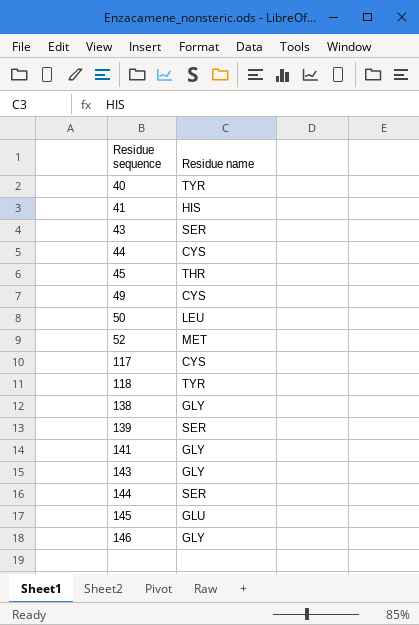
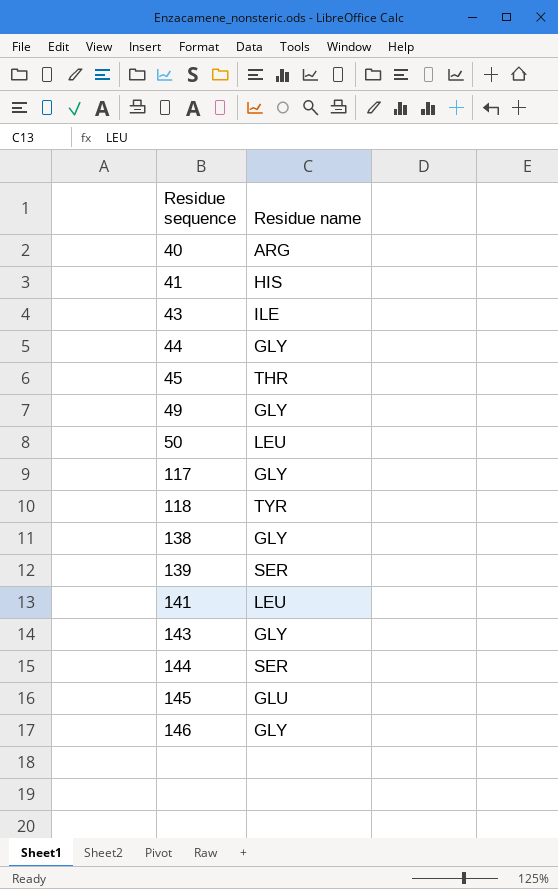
row 52: MET -> none
40 | Residue name: TYR -> ARG
43 | Residue name: SER -> ILE
44 | Residue name: CYS -> GLY
49 | Residue name: CYS -> GLY
117 | Residue name: CYS -> GLY
141 | Residue name: GLY -> LEU

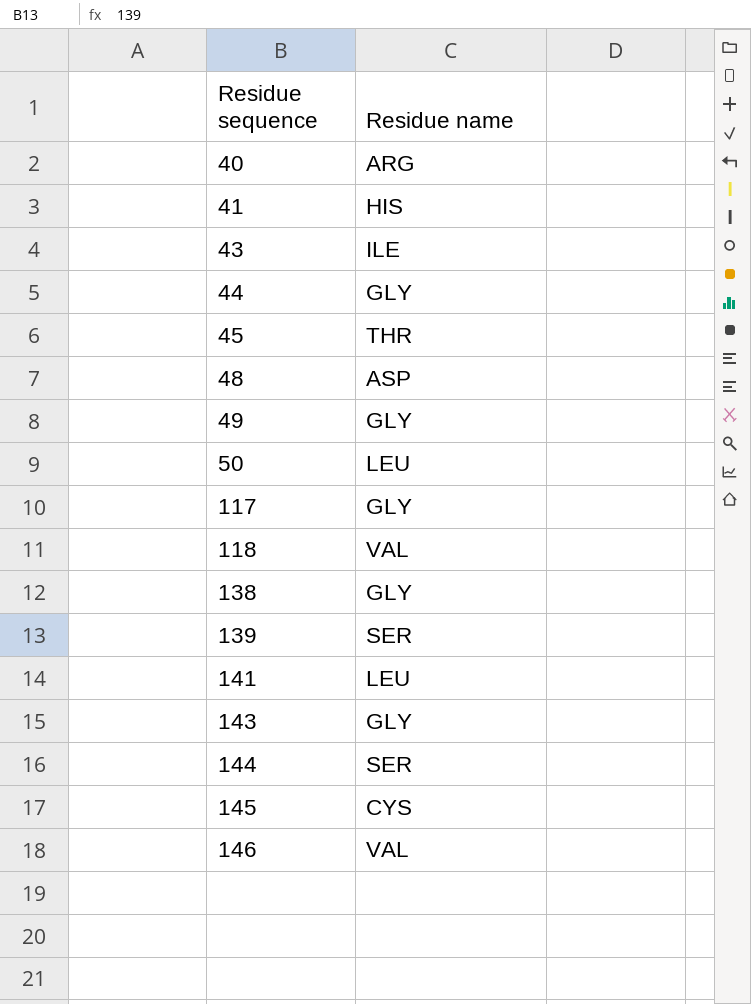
row 48: none -> ASP
118 | Residue name: TYR -> VAL
145 | Residue name: GLU -> CYS
146 | Residue name: GLY -> VAL

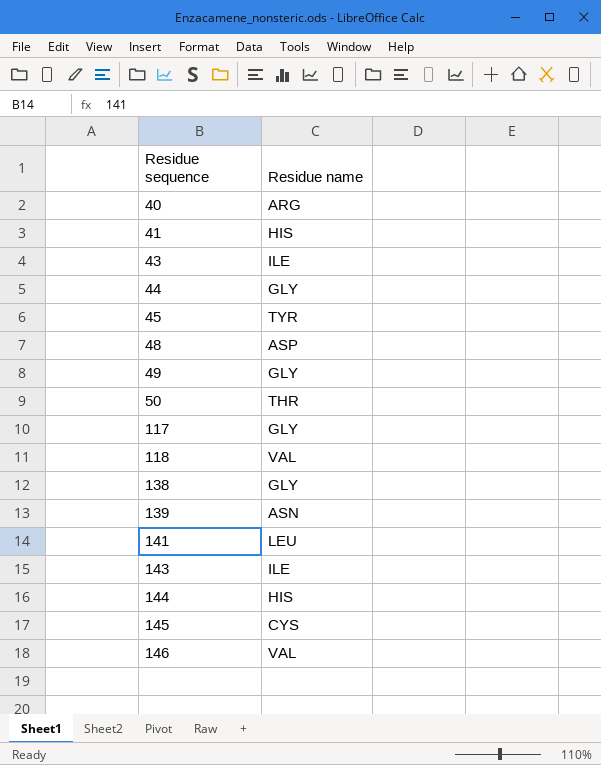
45 | Residue name: THR -> TYR
50 | Residue name: LEU -> THR
139 | Residue name: SER -> ASN
143 | Residue name: GLY -> ILE
144 | Residue name: SER -> HIS

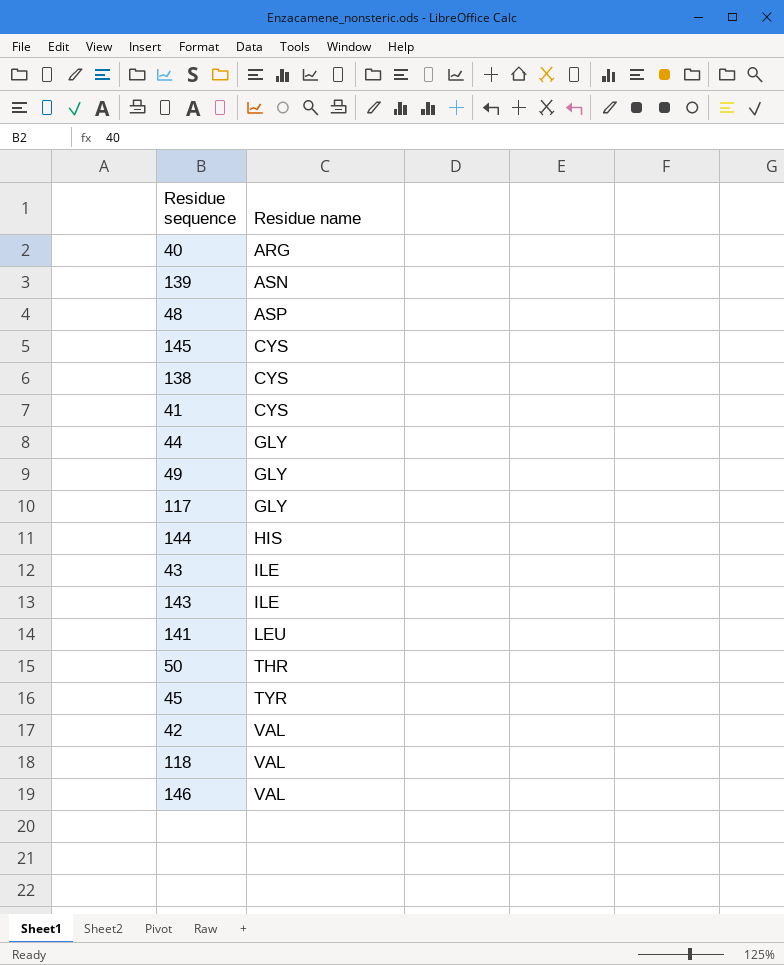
row order: Residue sequence ascending -> Residue name ascending
138 | Residue name: GLY -> CYS
41 | Residue name: HIS -> CYS
row 42: none -> VAL

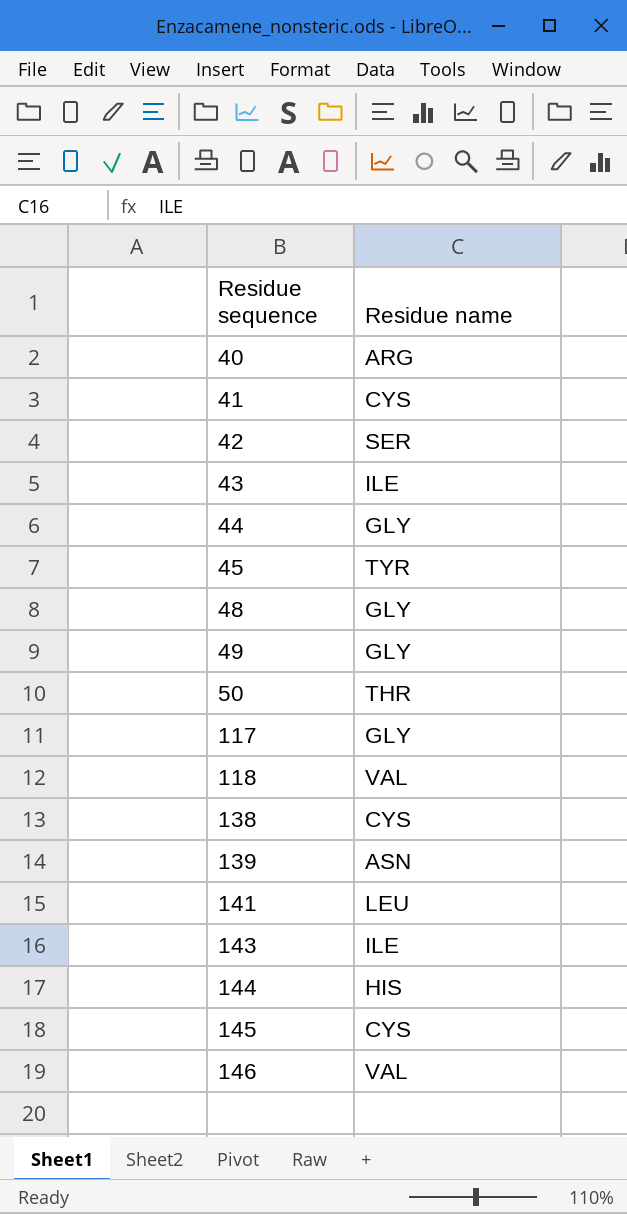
row order: Residue name ascending -> Residue sequence ascending
42 | Residue name: VAL -> SER
48 | Residue name: ASP -> GLY

